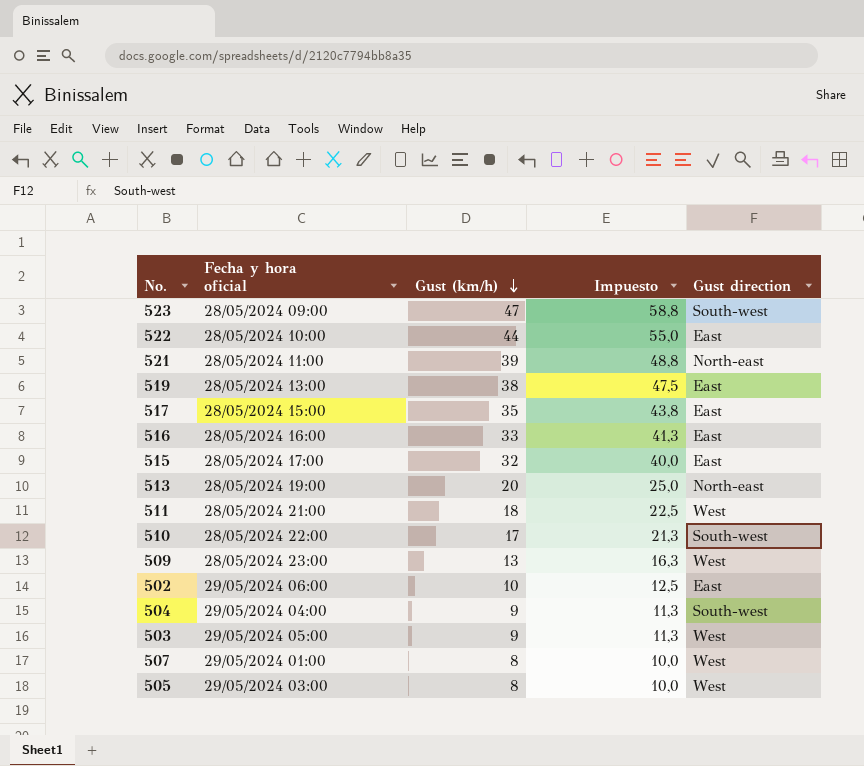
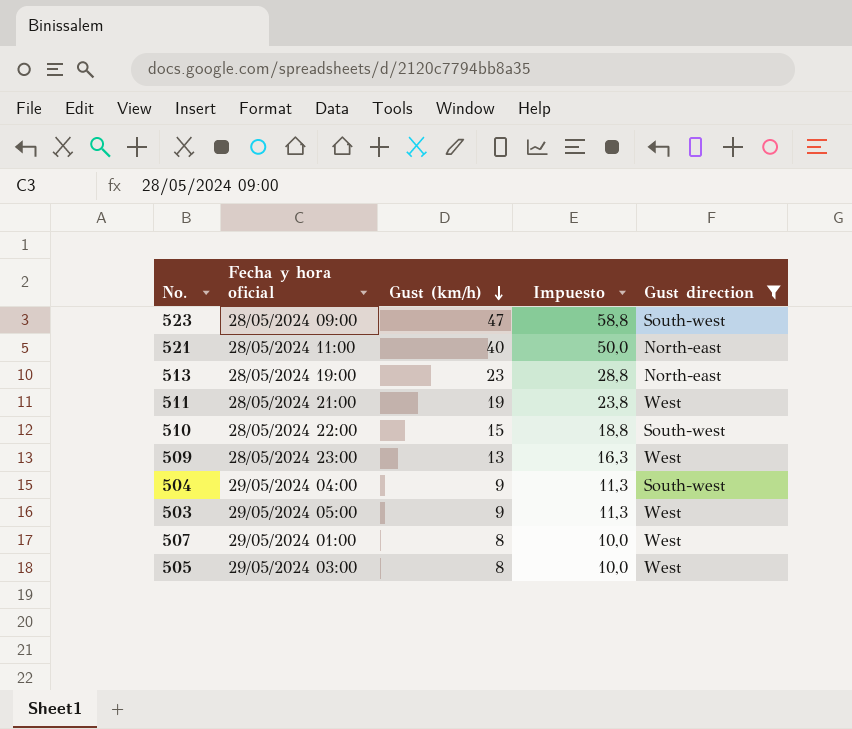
filter: none -> Gust direction != East
521 | Gust (km/h): 39 -> 40
521 | Impuesto: 48,8 -> 50,0
513 | Gust (km/h): 20 -> 23
513 | Impuesto: 25,0 -> 28,8
511 | Gust (km/h): 18 -> 19
511 | Impuesto: 22,5 -> 23,8
510 | Gust (km/h): 17 -> 15
510 | Impuesto: 21,3 -> 18,8

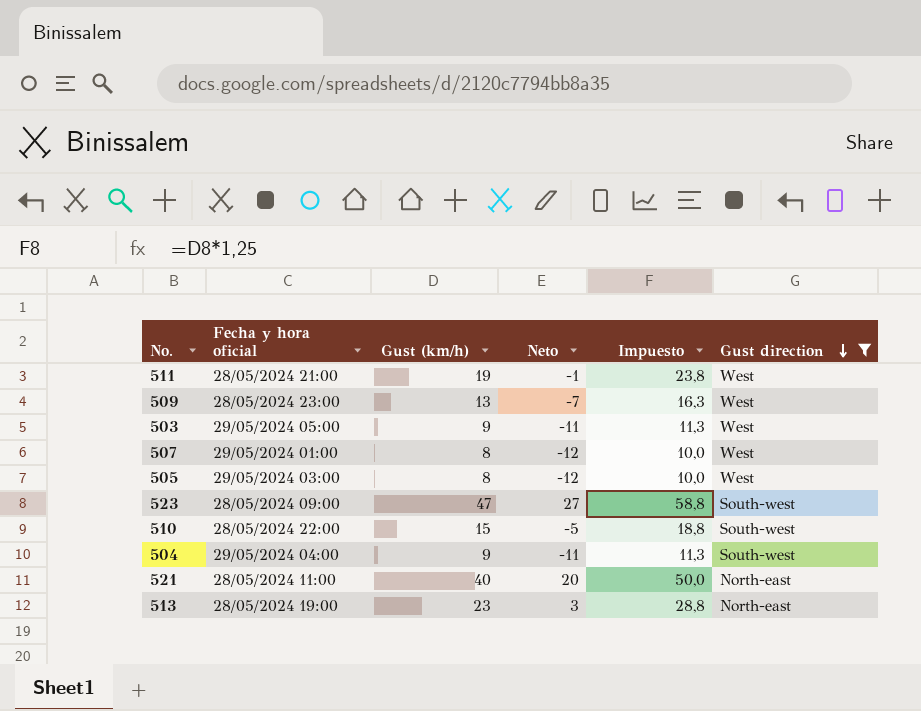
row order: Gust (km/h) descending -> Gust direction descending
column Neto | formula: none -> [Gust (km/h)] - 20

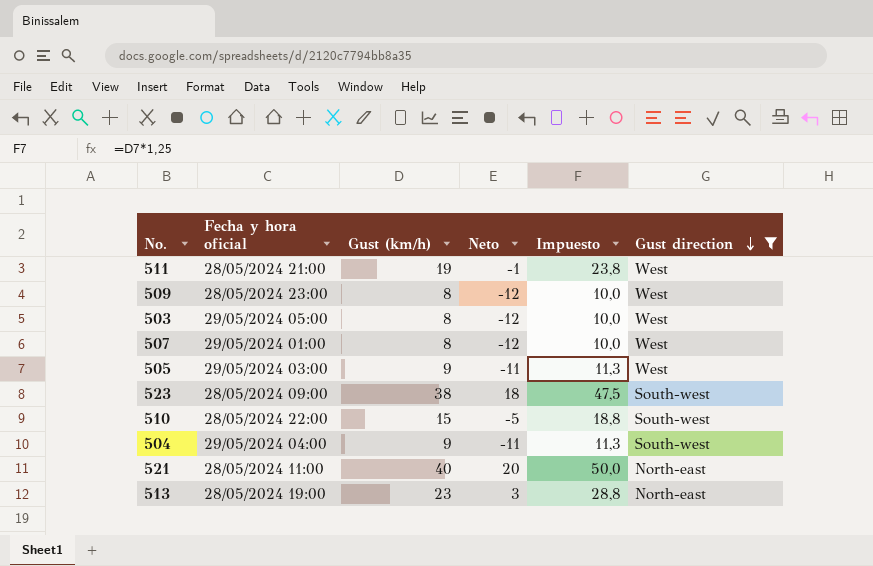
509 | Gust (km/h): 13 -> 8
509 | Neto: -7 -> -12
509 | Impuesto: 16,3 -> 10,0
503 | Gust (km/h): 9 -> 8
503 | Neto: -11 -> -12
503 | Impuesto: 11,3 -> 10,0
505 | Gust (km/h): 8 -> 9
505 | Neto: -12 -> -11
505 | Impuesto: 10,0 -> 11,3
523 | Gust (km/h): 47 -> 38
523 | Neto: 27 -> 18
523 | Impuesto: 58,8 -> 47,5

